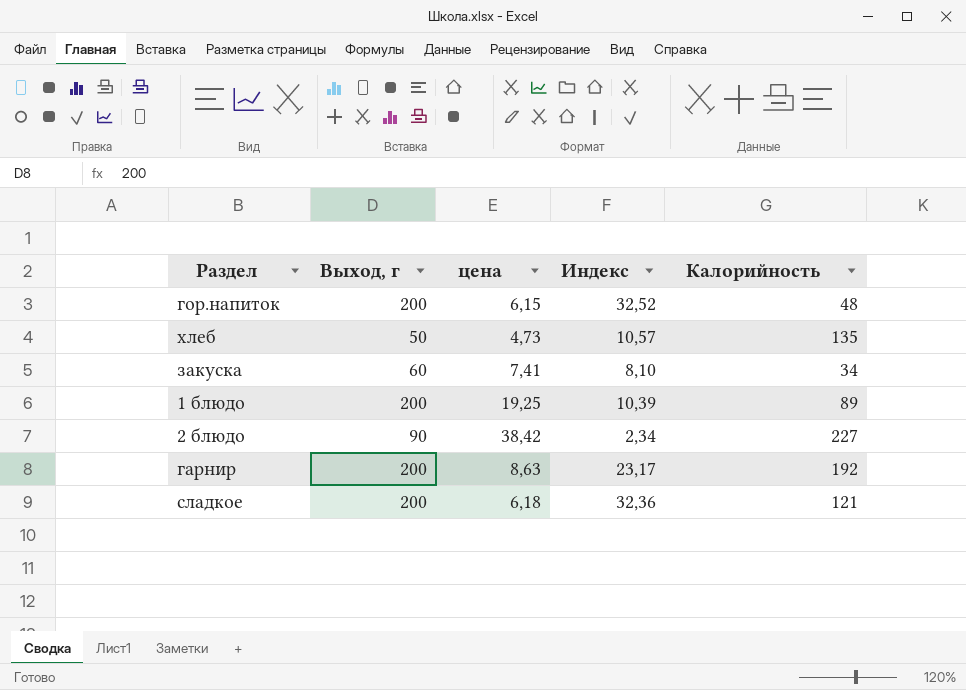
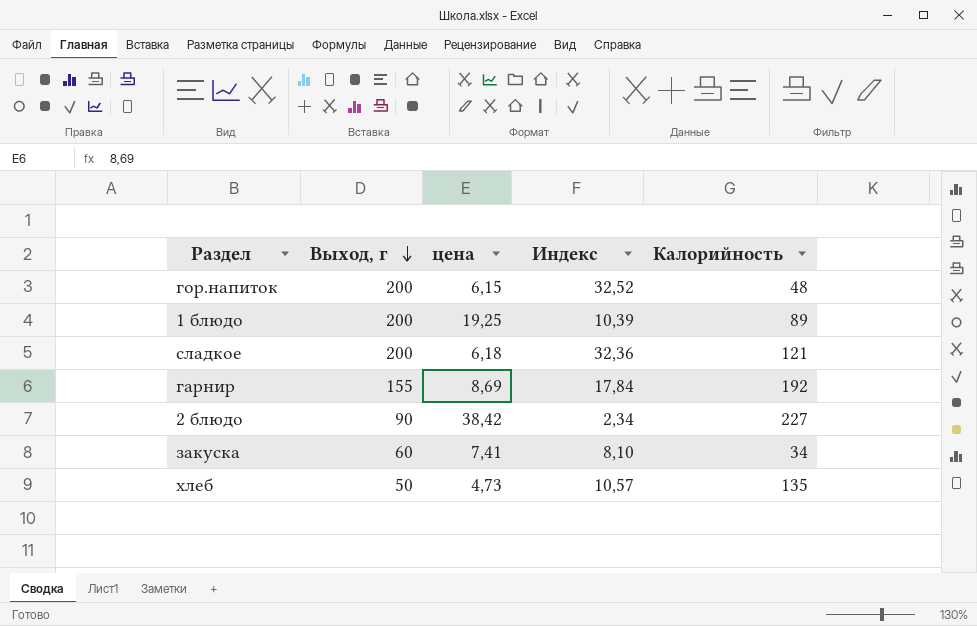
row order: none -> Выход, г descending
гарнир | Выход, г: 200 -> 155
гарнир | цена: 8,63 -> 8,69
гарнир | Индекс: 23,17 -> 17,84

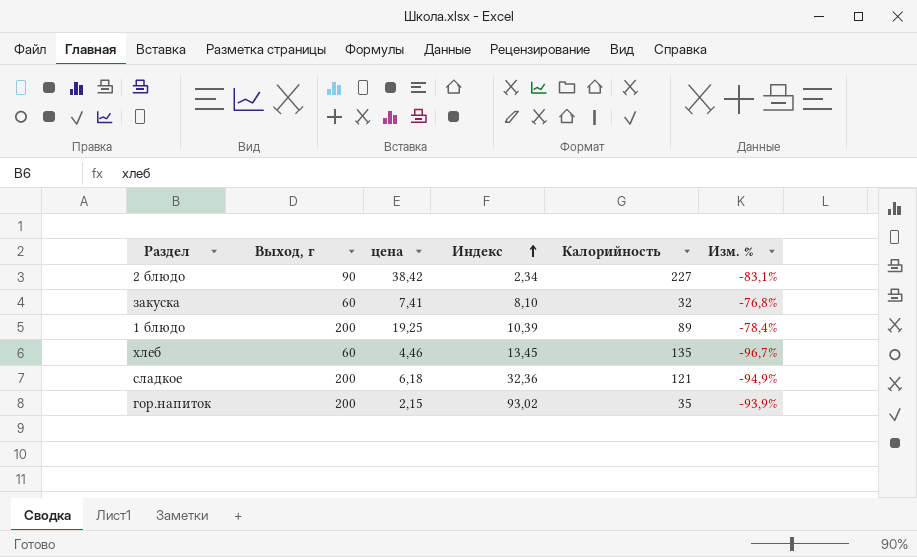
row order: Выход, г descending -> Индекс ascending
column Изм. % | formula: none -> ([цена] - [Калорийность]) / [Калорийность]
row гарнир: 155 | 8,69 | 17,84 | 192 -> none
закуска | Калорийность: 34 -> 32
хлеб | Выход, г: 50 -> 60
хлеб | цена: 4,73 -> 4,46
хлеб | Индекс: 10,57 -> 13,45
гор.напиток | цена: 6,15 -> 2,15
гор.напиток | Индекс: 32,52 -> 93,02
гор.напиток | Калорийность: 48 -> 35

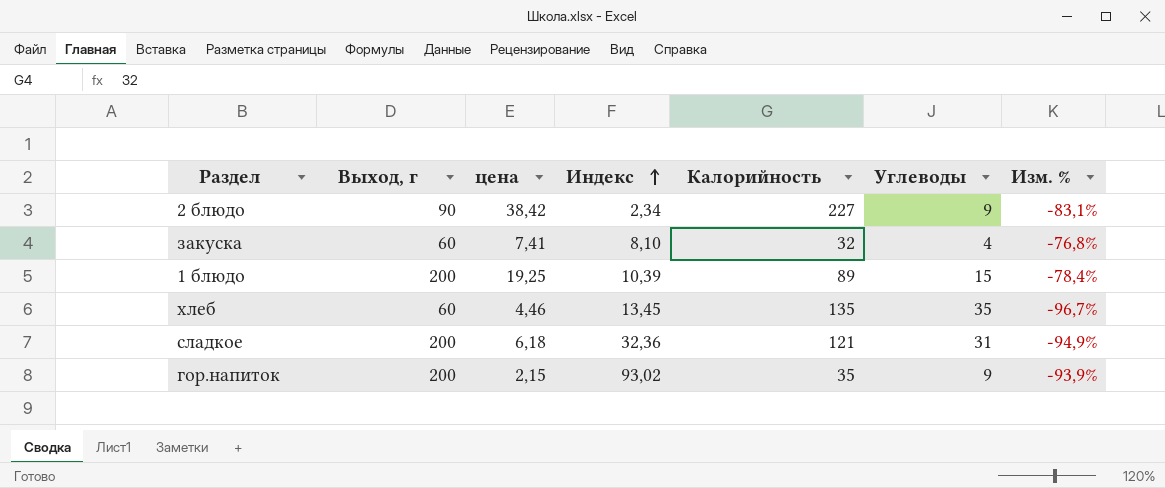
column Углеводы | position: none -> 6

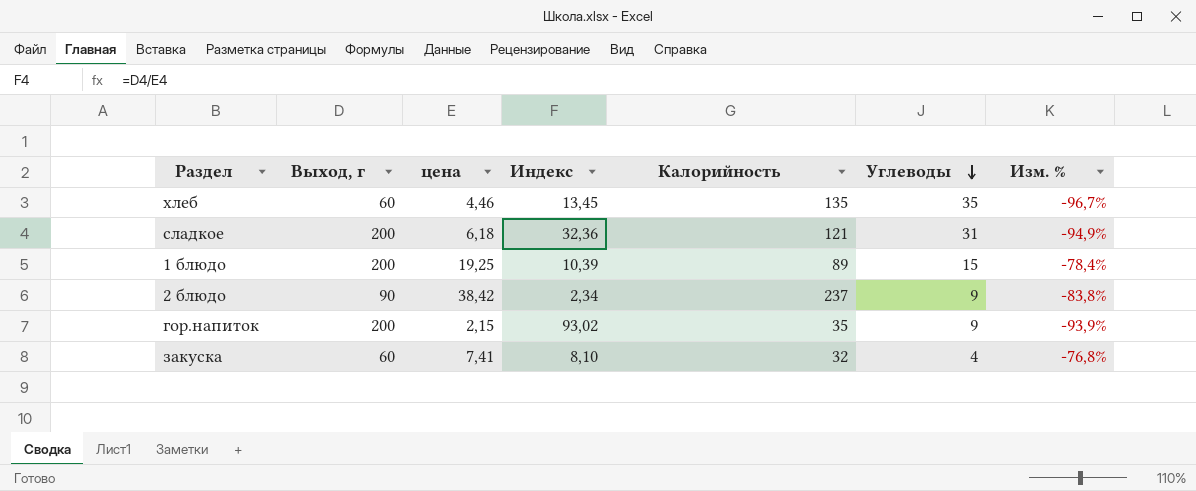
row order: Индекс ascending -> Углеводы descending
2 блюдо | Калорийность: 227 -> 237
2 блюдо | Изм. %: -83,1% -> -83,8%

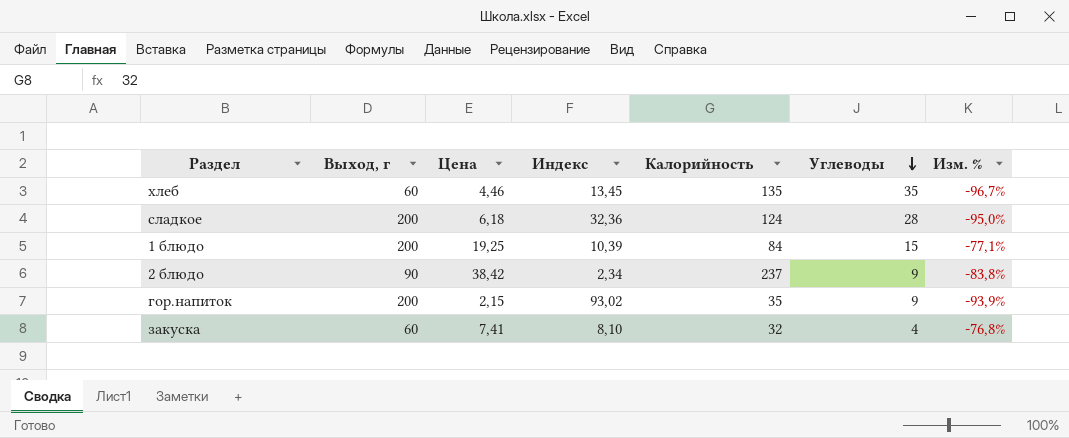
column name: цена -> Цена
сладкое | Калорийность: 121 -> 124
сладкое | Углеводы: 31 -> 28
сладкое | Изм. %: -94,9% -> -95,0%
1 блюдо | Калорийность: 89 -> 84
1 блюдо | Изм. %: -78,4% -> -77,1%

